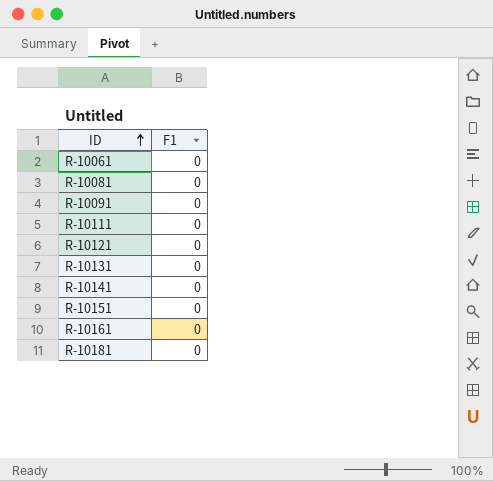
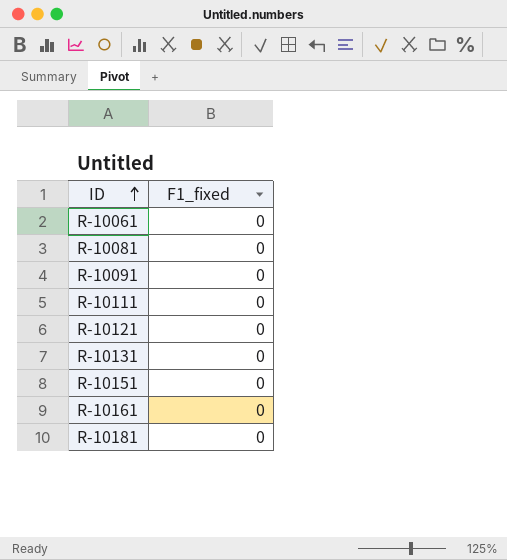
column name: F1 -> F1_fixed
row R-10141: 0 -> none

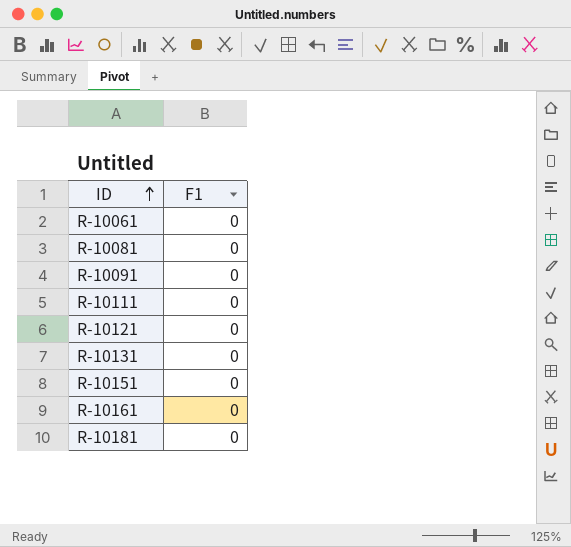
column name: F1_fixed -> F1

